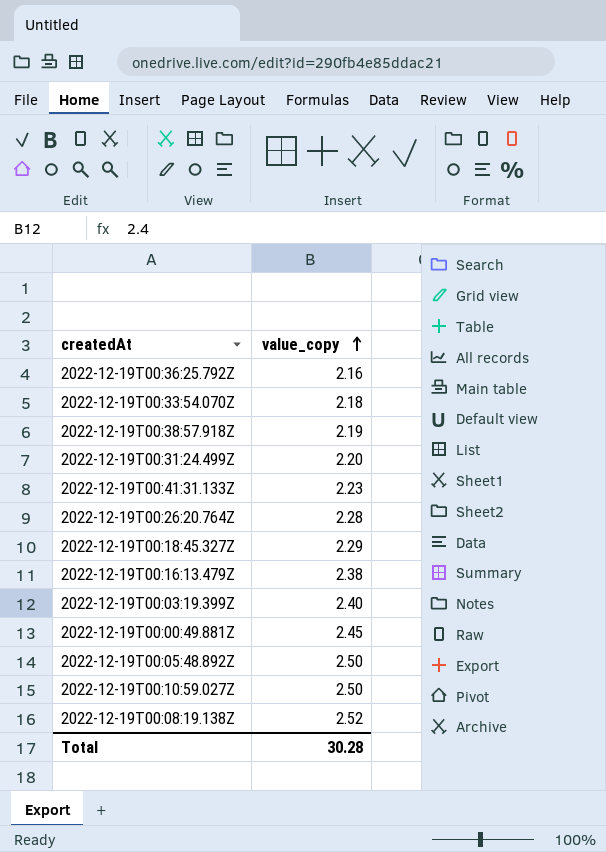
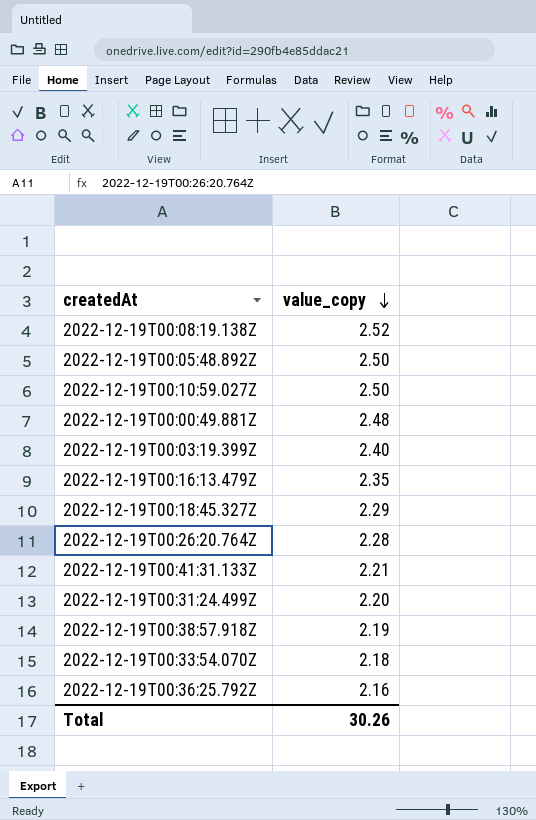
row order: value_copy ascending -> value_copy descending
2022-12-19T00:00:49.881Z | value_copy: 2.45 -> 2.48
2022-12-19T00:16:13.479Z | value_copy: 2.38 -> 2.35
2022-12-19T00:41:31.133Z | value_copy: 2.23 -> 2.21
Total | value_copy: 30.28 -> 30.26

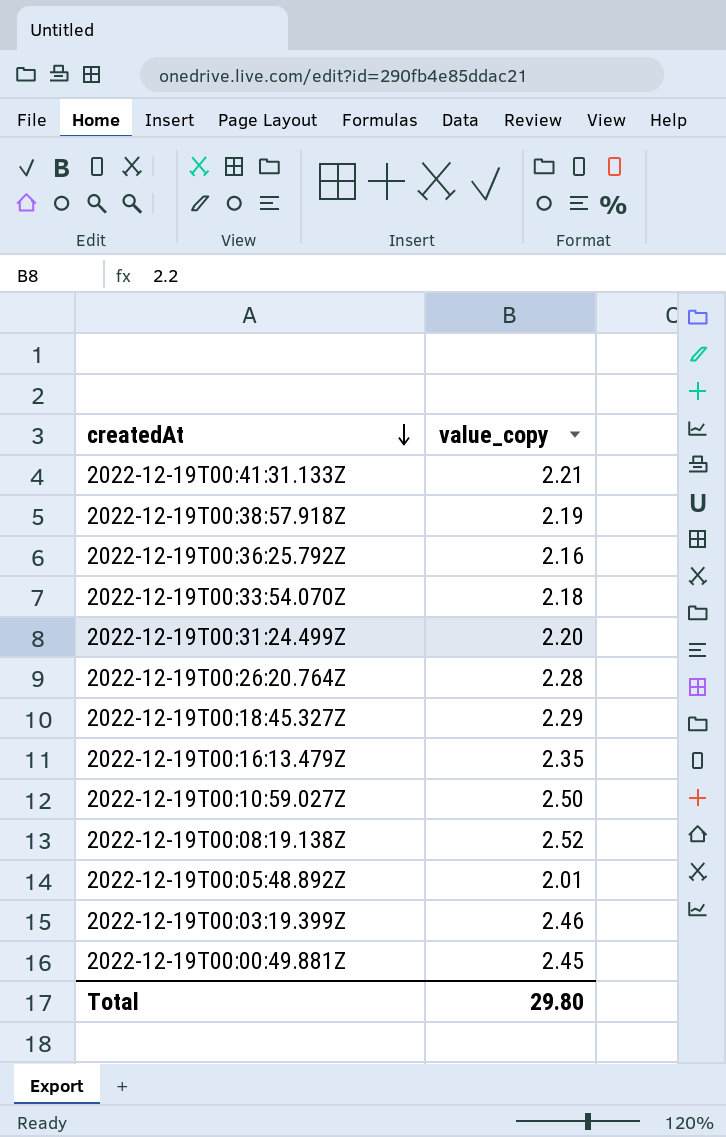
row order: value_copy descending -> createdAt descending
2022-12-19T00:05:48.892Z | value_copy: 2.50 -> 2.01
2022-12-19T00:03:19.399Z | value_copy: 2.40 -> 2.46
2022-12-19T00:00:49.881Z | value_copy: 2.48 -> 2.45
Total | value_copy: 30.26 -> 29.80

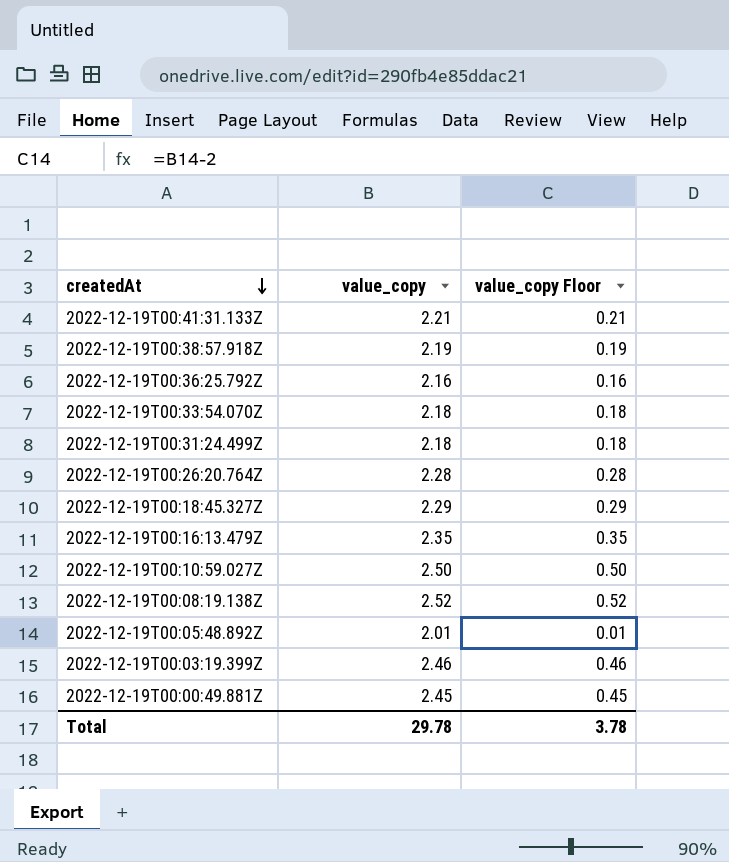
column value_copy Floor | formula: none -> [value_copy] - 2
2022-12-19T00:31:24.499Z | value_copy: 2.20 -> 2.18
Total | value_copy: 29.80 -> 29.78

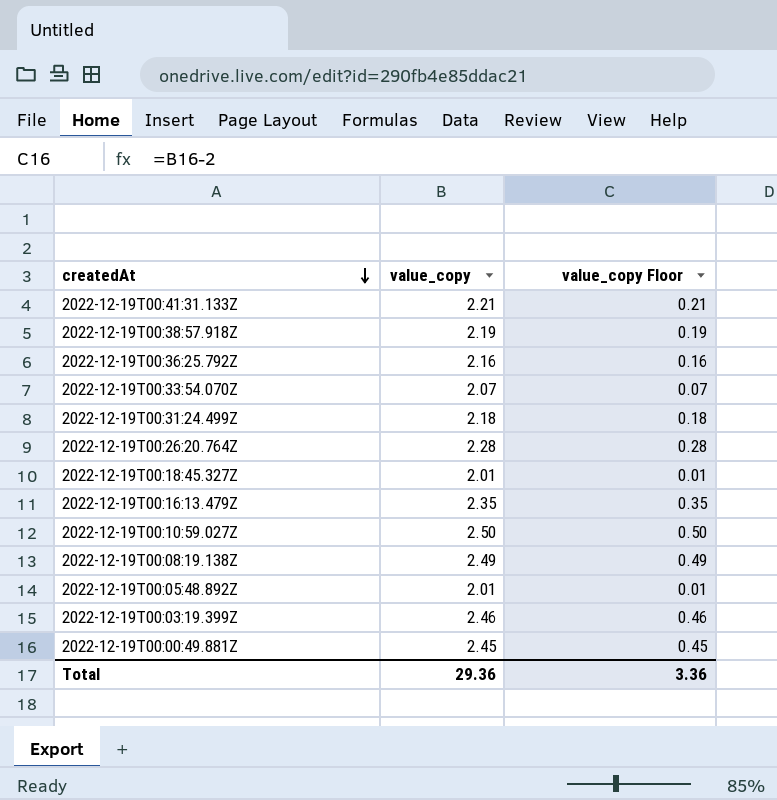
2022-12-19T00:33:54.070Z | value_copy: 2.18 -> 2.07
2022-12-19T00:33:54.070Z | value_copy Floor: 0.18 -> 0.07
2022-12-19T00:18:45.327Z | value_copy: 2.29 -> 2.01
2022-12-19T00:18:45.327Z | value_copy Floor: 0.29 -> 0.01
2022-12-19T00:08:19.138Z | value_copy: 2.52 -> 2.49
2022-12-19T00:08:19.138Z | value_copy Floor: 0.52 -> 0.49
Total | value_copy: 29.78 -> 29.36
Total | value_copy Floor: 3.78 -> 3.36

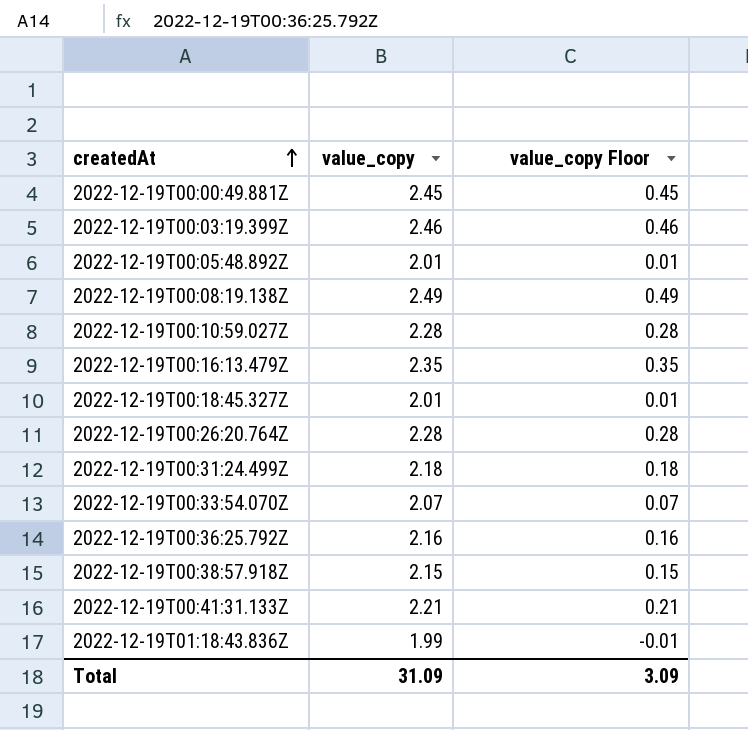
row order: createdAt descending -> createdAt ascending
2022-12-19T00:10:59.027Z | value_copy: 2.50 -> 2.28
2022-12-19T00:10:59.027Z | value_copy Floor: 0.50 -> 0.28
2022-12-19T00:38:57.918Z | value_copy: 2.19 -> 2.15
2022-12-19T00:38:57.918Z | value_copy Floor: 0.19 -> 0.15
row 2022-12-19T01:18:43.836Z: none -> 1.99 | -0.01
Total | value_copy: 29.36 -> 31.09
Total | value_copy Floor: 3.36 -> 3.09

